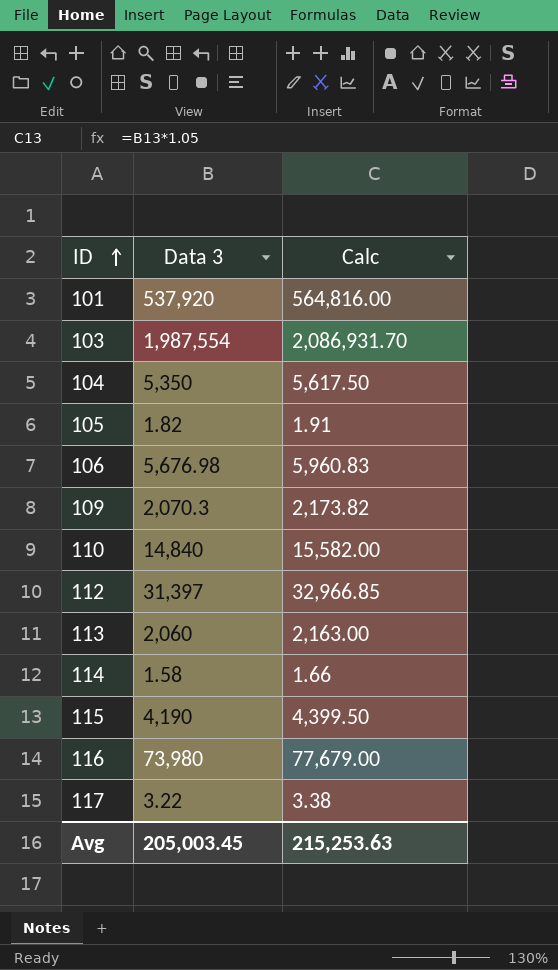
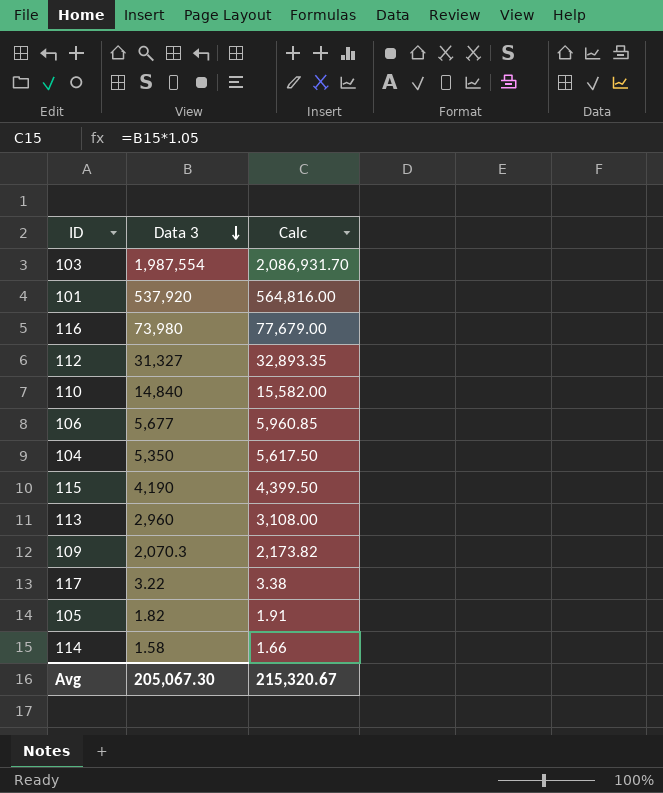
row order: ID ascending -> Data 3 descending
112 | Data 3: 31,397 -> 31,327
112 | Calc: 32,966.85 -> 32,893.35
106 | Data 3: 5,676.98 -> 5,677
106 | Calc: 5,960.83 -> 5,960.85
113 | Data 3: 2,060 -> 2,960
113 | Calc: 2,163.00 -> 3,108.00
Avg | Data 3: 205,003.45 -> 205,067.30
Avg | Calc: 215,253.63 -> 215,320.67

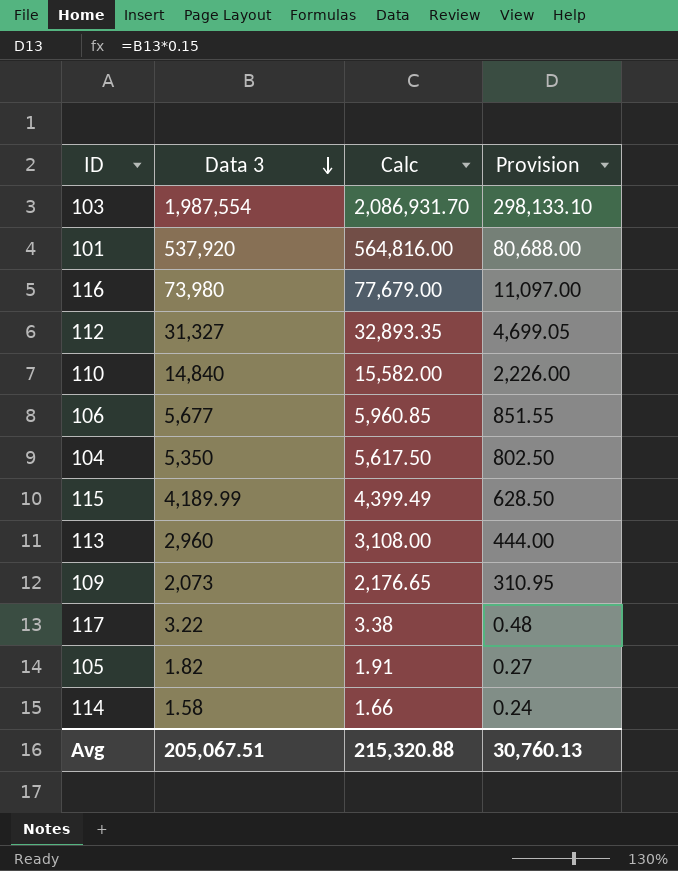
column Provision | formula: none -> [Data 3] * 0.15
115 | Data 3: 4,190 -> 4,189.99
115 | Calc: 4,399.50 -> 4,399.49
109 | Data 3: 2,070.3 -> 2,073
109 | Calc: 2,173.82 -> 2,176.65
Avg | Data 3: 205,067.30 -> 205,067.51
Avg | Calc: 215,320.67 -> 215,320.88

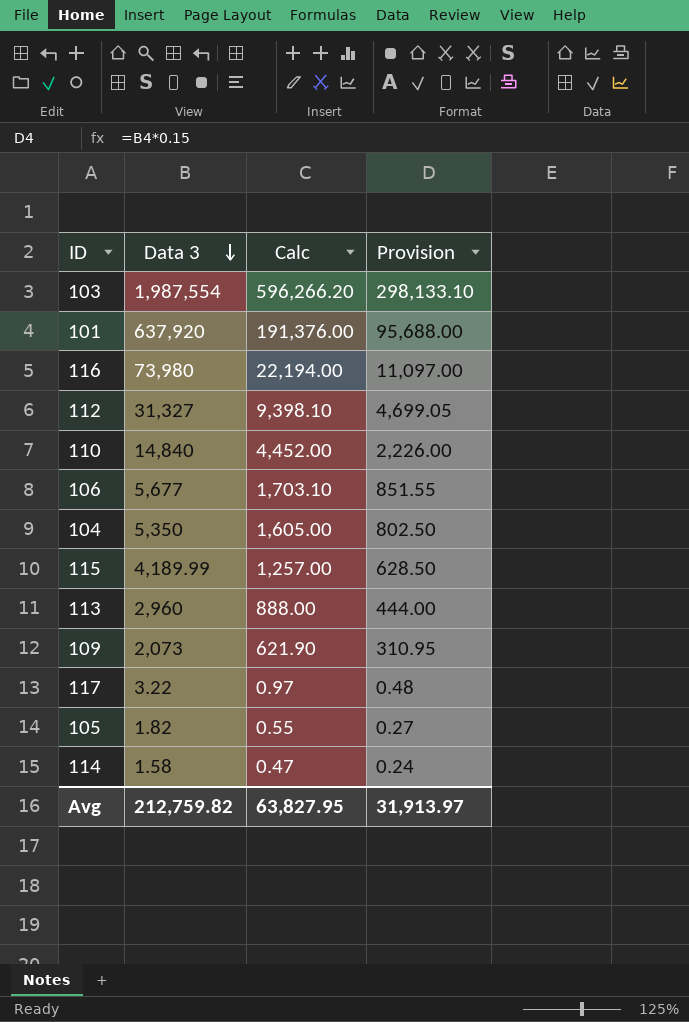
column Calc | formula: [Data 3] * 1.05 -> [Data 3] * 0.3
101 | Data 3: 537,920 -> 637,920
101 | Provision: 80,688.00 -> 95,688.00
Avg | Data 3: 205,067.51 -> 212,759.82
Avg | Calc: 215,320.88 -> 63,827.95
Avg | Provision: 30,760.13 -> 31,913.97

